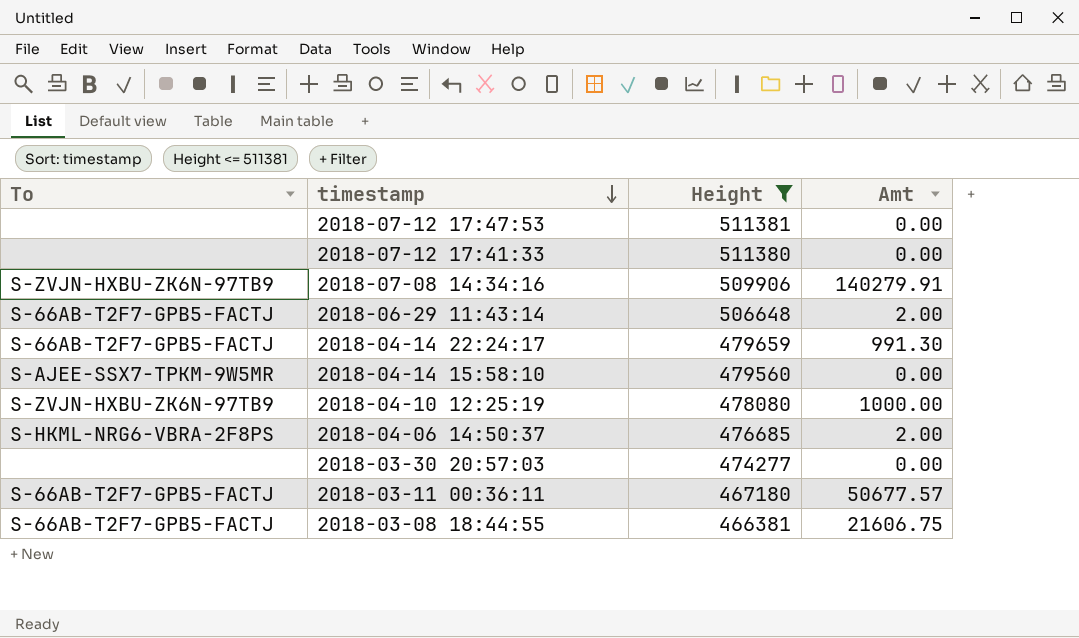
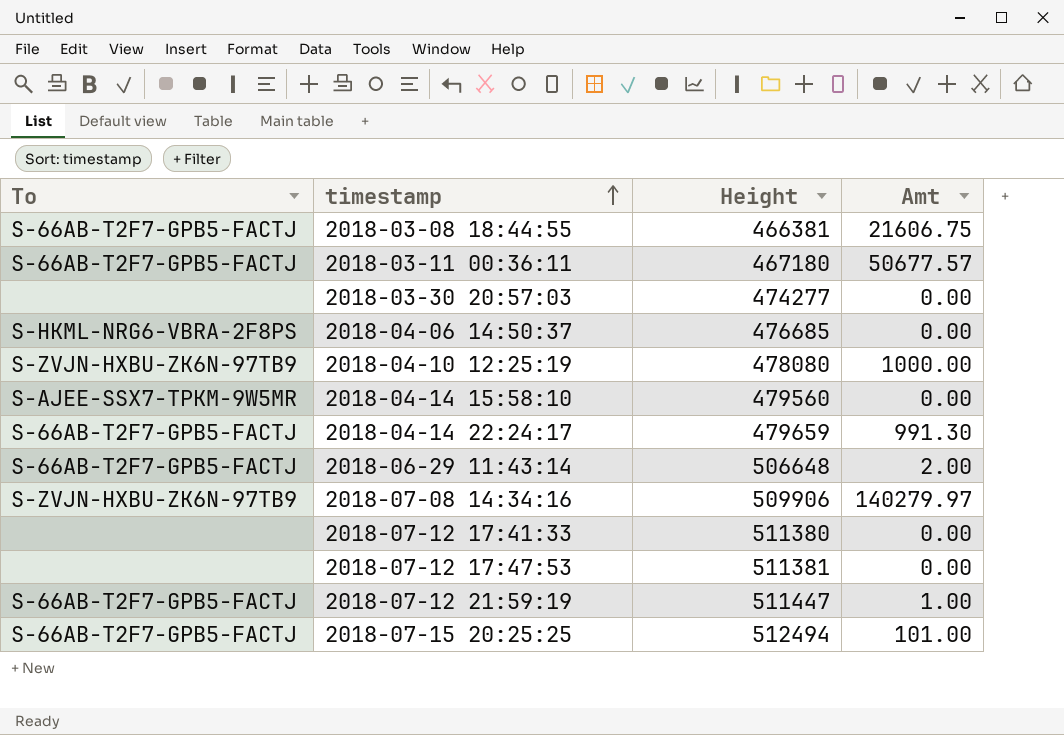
filter: Height <= 511381 -> none
row order: timestamp descending -> timestamp ascending
2018-04-06 14:50:37 | Amt: 2.00 -> 0.00
2018-07-08 14:34:16 | Amt: 140279.91 -> 140279.97

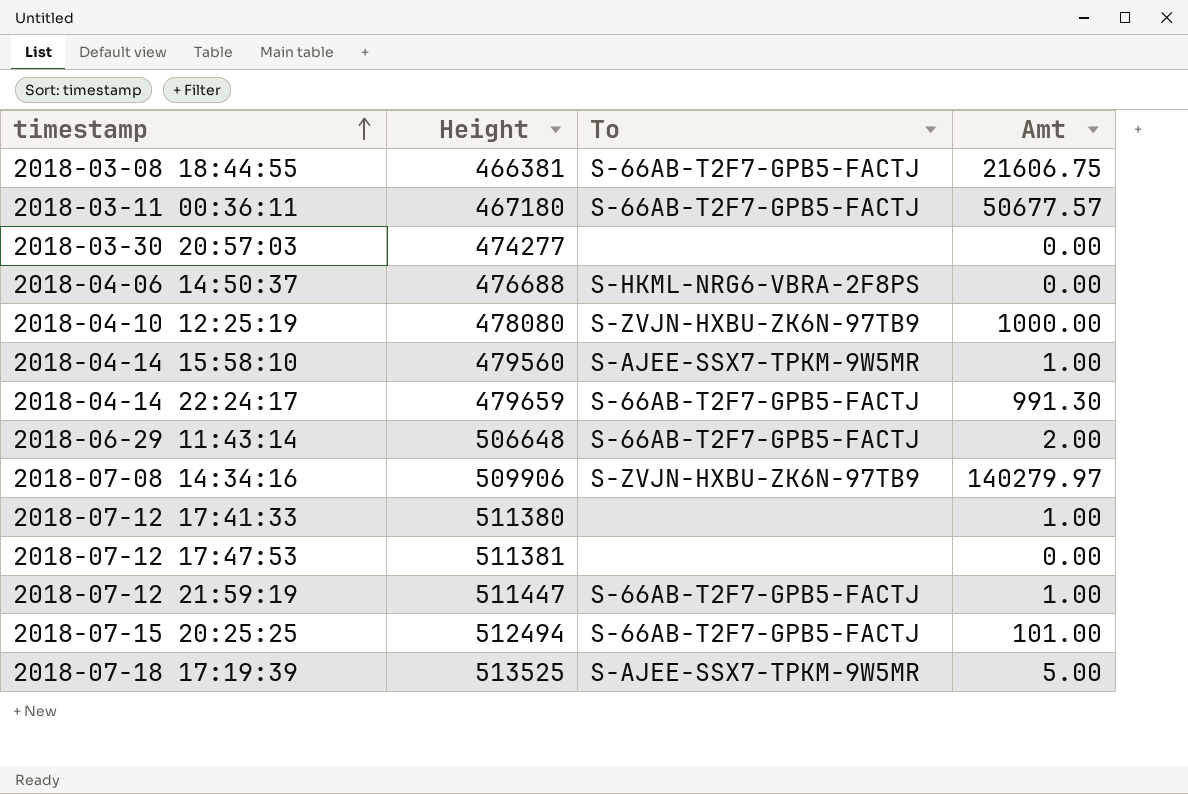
column To | position: 1 -> 3
2018-04-06 14:50:37 | Height: 476685 -> 476688
2018-04-14 15:58:10 | Amt: 0.00 -> 1.00
2018-07-12 17:41:33 | Amt: 0.00 -> 1.00
row 2018-07-18 17:19:39: none -> 513525 | S-AJEE-SSX7-TPKM-9W5MR | 5.00

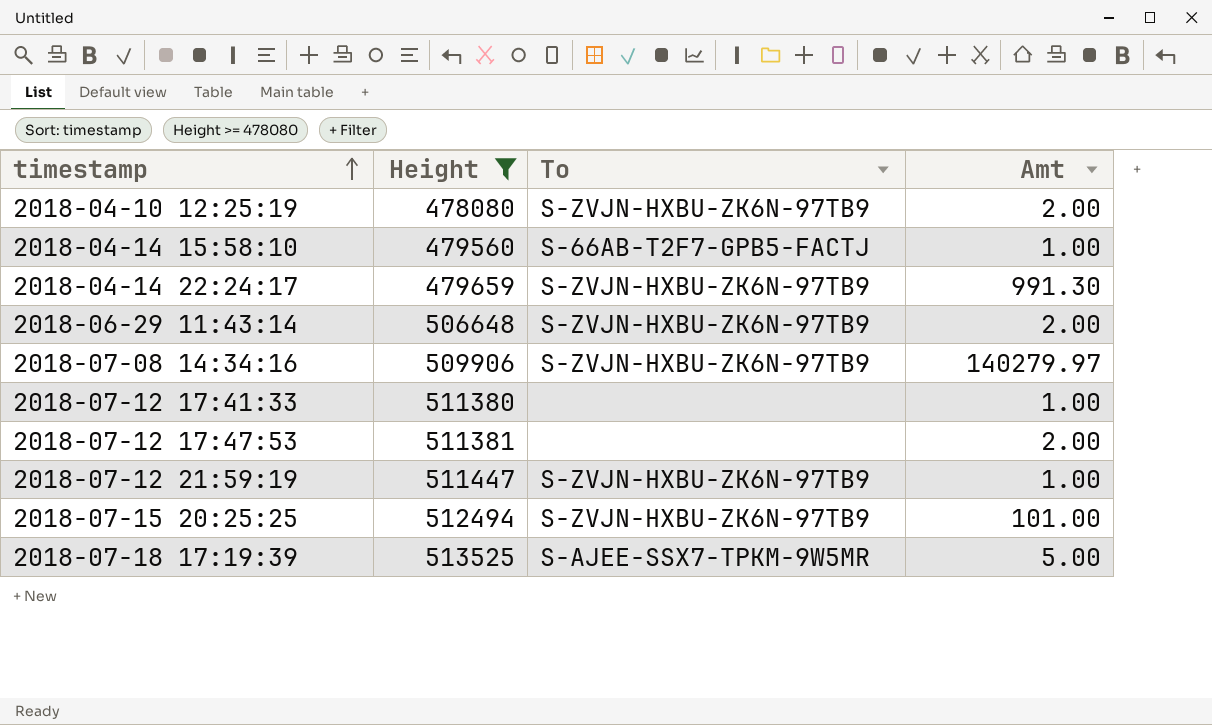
filter: none -> Height >= 478080
2018-04-10 12:25:19 | Amt: 1000.00 -> 2.00
2018-04-14 15:58:10 | To: S-AJEE-SSX7-TPKM-9W5MR -> S-66AB-T2F7-GPB5-FACTJ
2018-04-14 22:24:17 | To: S-66AB-T2F7-GPB5-FACTJ -> S-ZVJN-HXBU-ZK6N-97TB9
2018-06-29 11:43:14 | To: S-66AB-T2F7-GPB5-FACTJ -> S-ZVJN-HXBU-ZK6N-97TB9
2018-07-12 17:47:53 | Amt: 0.00 -> 2.00
2018-07-12 21:59:19 | To: S-66AB-T2F7-GPB5-FACTJ -> S-ZVJN-HXBU-ZK6N-97TB9
2018-07-15 20:25:25 | To: S-66AB-T2F7-GPB5-FACTJ -> S-ZVJN-HXBU-ZK6N-97TB9

